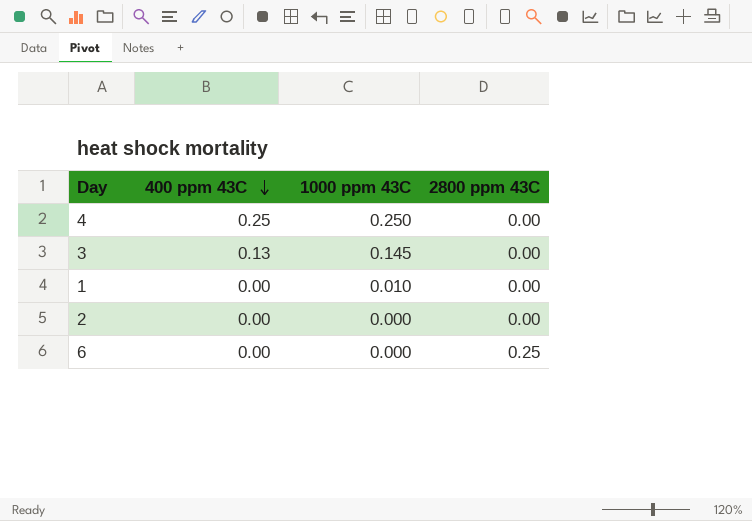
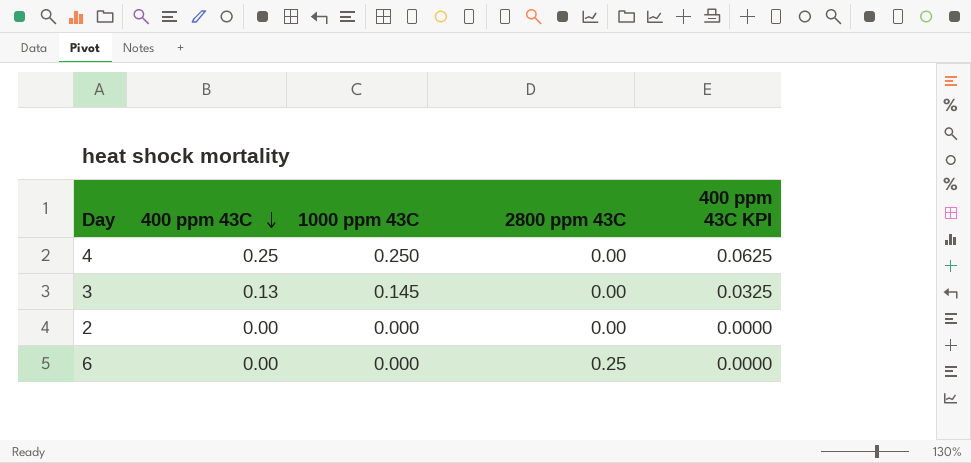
column 400 ppm 43C KPI | formula: none -> [400 ppm 43C] * 0.25
row 1: 0.00 | 0.010 | 0.00 -> none

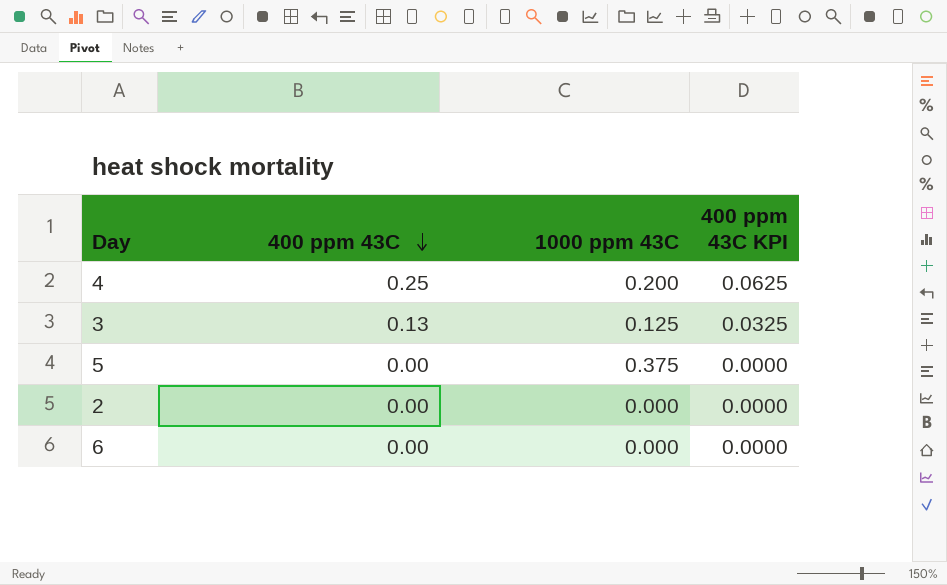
column 2800 ppm 43C | position: 4 -> none
4 | 1000 ppm 43C: 0.250 -> 0.200
3 | 1000 ppm 43C: 0.145 -> 0.125
row 5: none -> 0.00 | 0.375 | 0.0000

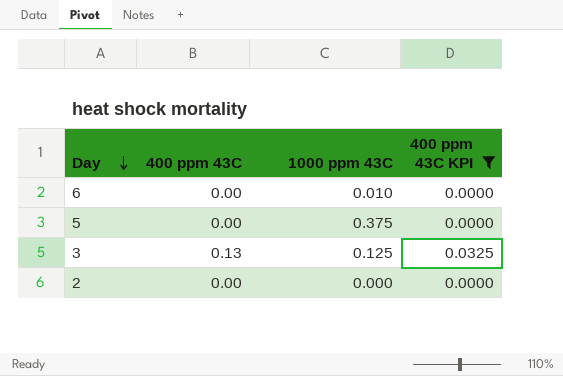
filter: none -> 400 ppm 43C KPI != 0.0625
row order: 400 ppm 43C descending -> Day descending
6 | 1000 ppm 43C: 0.000 -> 0.010

